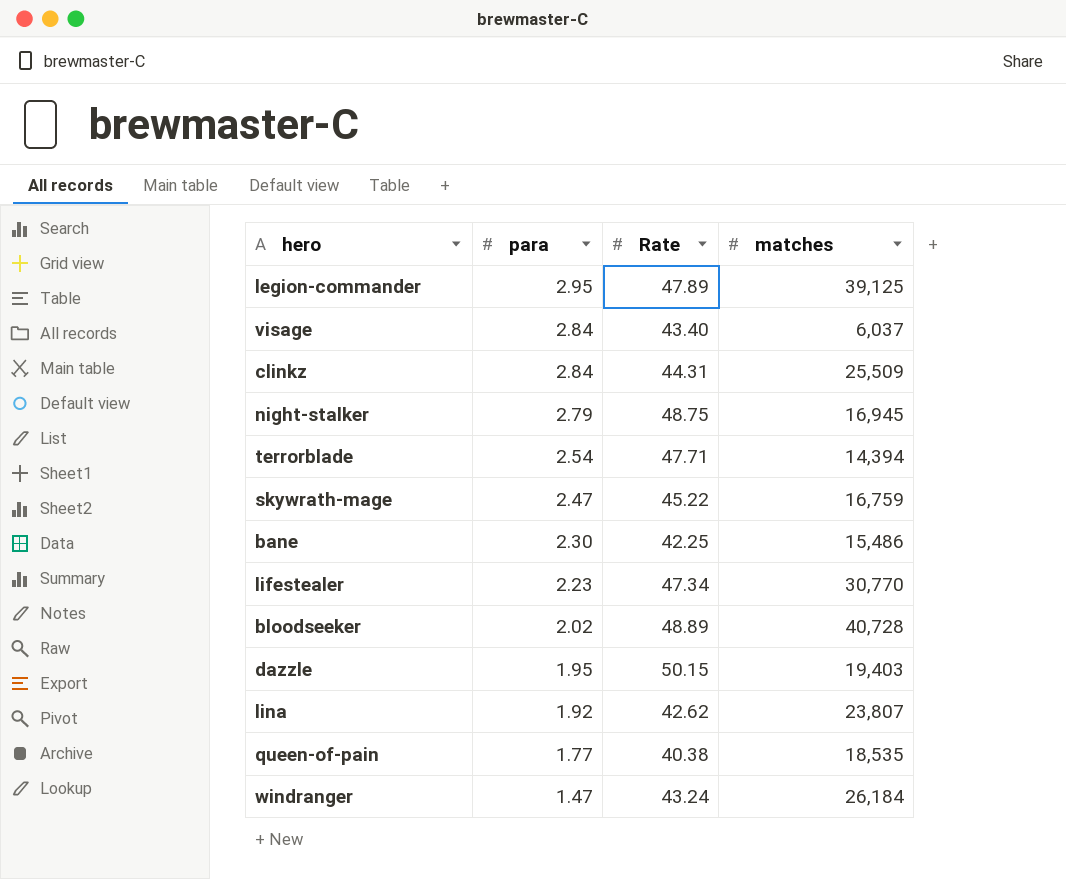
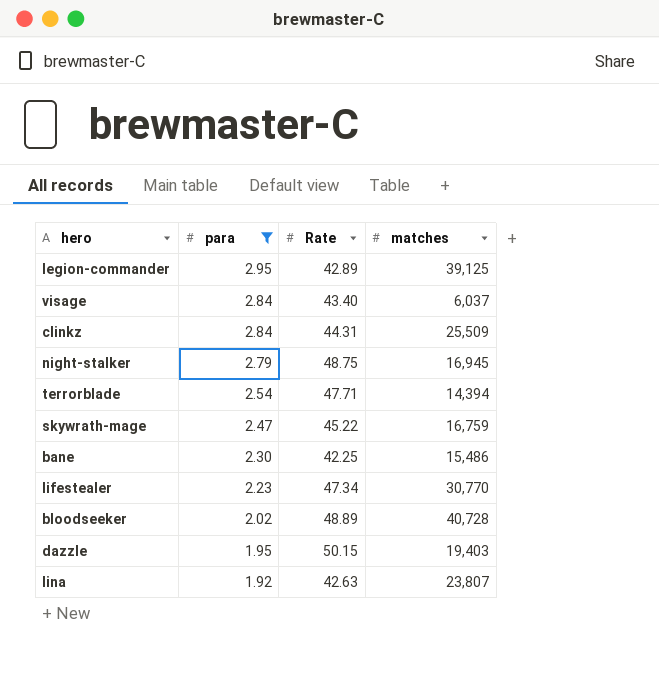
filter: none -> para >= 1.92
legion-commander | Rate: 47.89 -> 42.89
lina | Rate: 42.62 -> 42.63

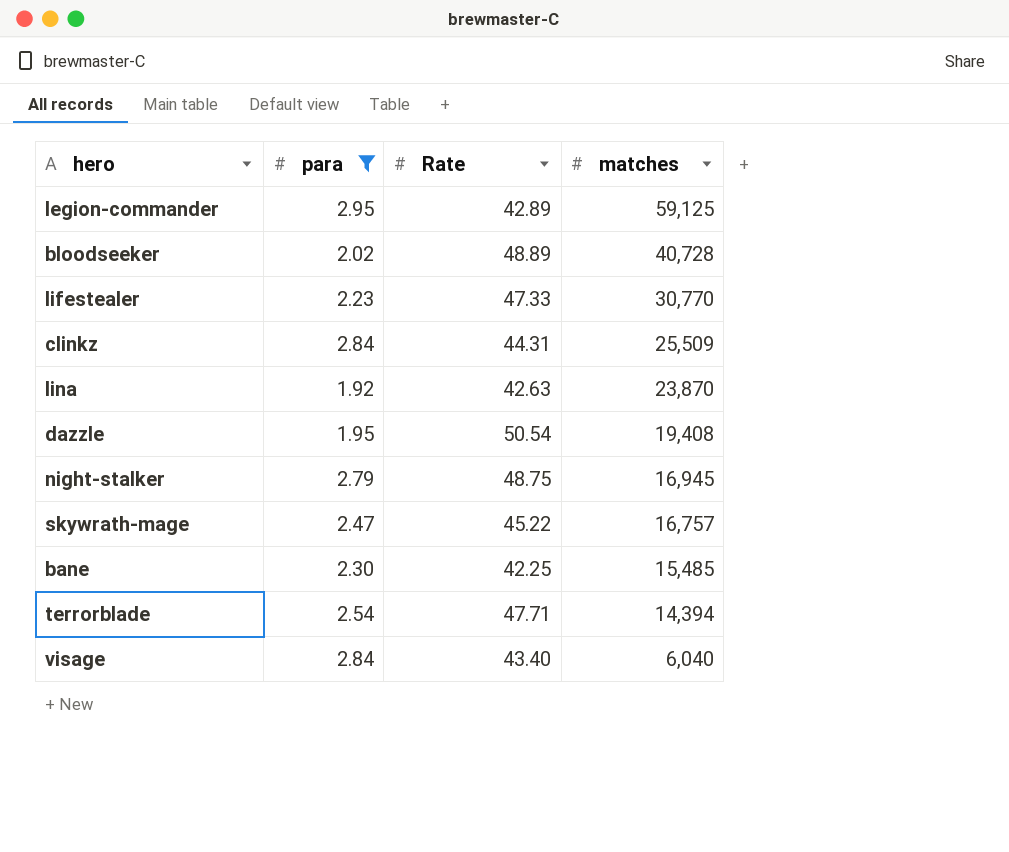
row order: para descending -> matches descending
legion-commander | matches: 39,125 -> 59,125
lifestealer | Rate: 47.34 -> 47.33
lina | matches: 23,807 -> 23,870
dazzle | Rate: 50.15 -> 50.54
dazzle | matches: 19,403 -> 19,408
skywrath-mage | matches: 16,759 -> 16,757
bane | matches: 15,486 -> 15,485
visage | matches: 6,037 -> 6,040

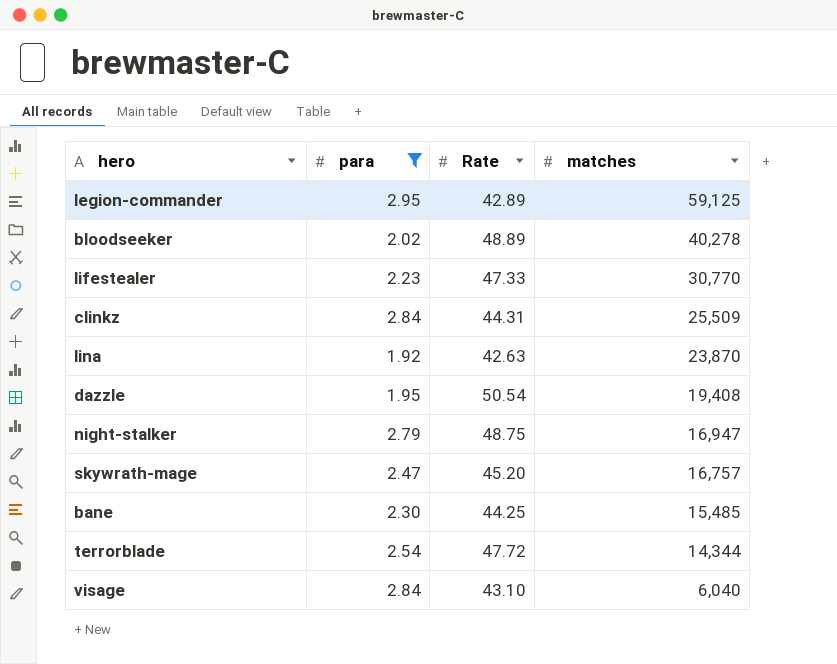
bloodseeker | matches: 40,728 -> 40,278
night-stalker | matches: 16,945 -> 16,947
skywrath-mage | Rate: 45.22 -> 45.20
bane | Rate: 42.25 -> 44.25
terrorblade | Rate: 47.71 -> 47.72
terrorblade | matches: 14,394 -> 14,344
visage | Rate: 43.40 -> 43.10

